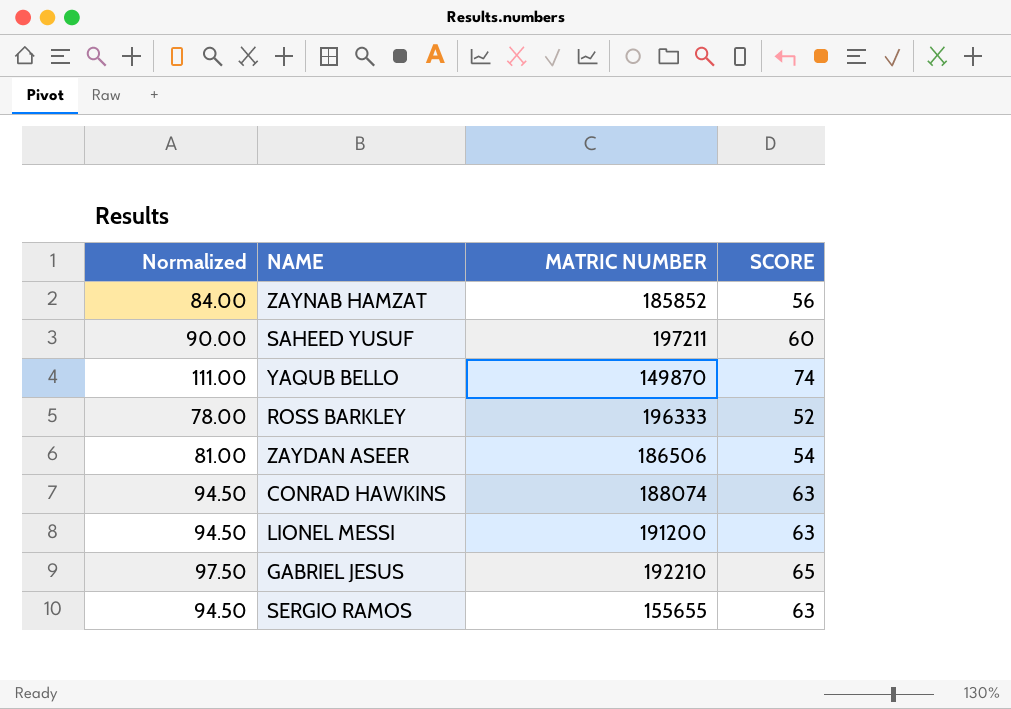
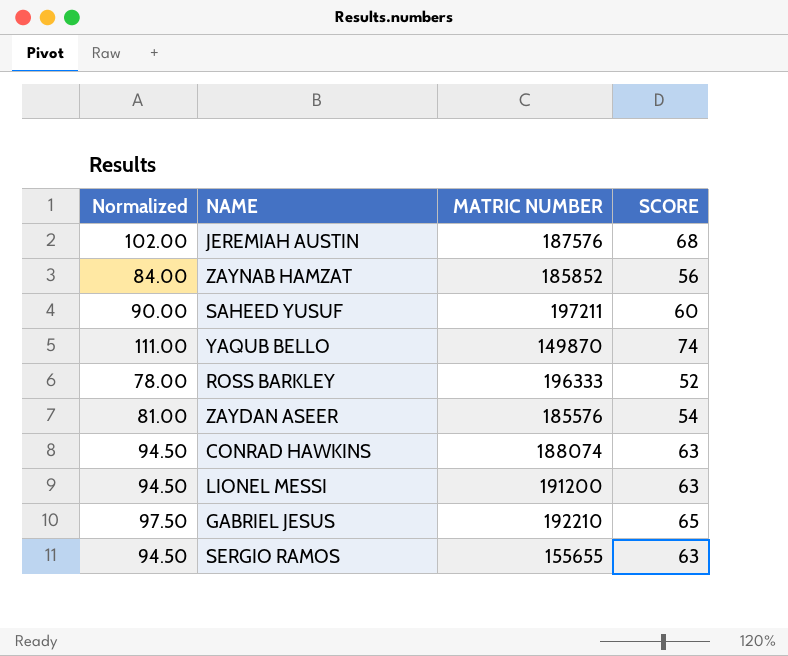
row JEREMIAH AUSTIN: none -> 102.00 | 187576 | 68
ZAYDAN ASEER | MATRIC NUMBER: 186506 -> 185576

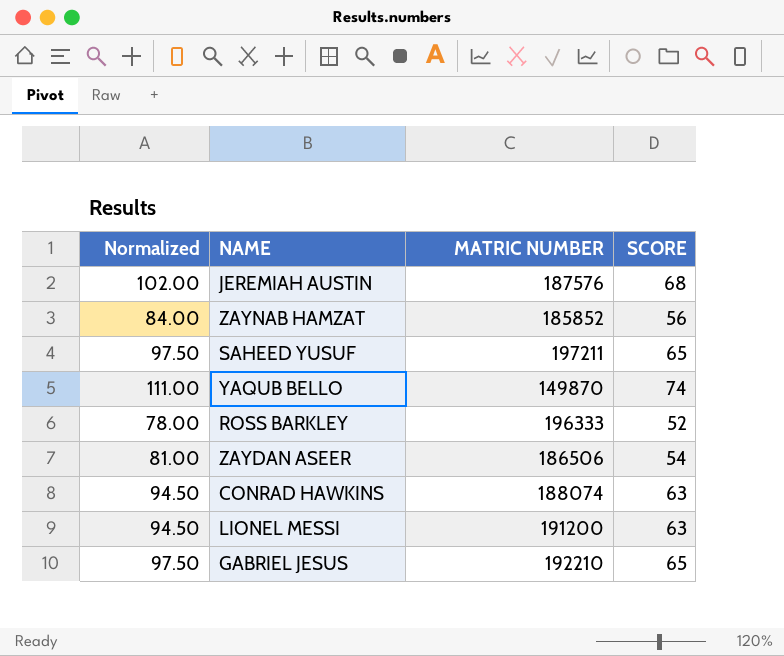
row SERGIO RAMOS: 94.50 | 155655 | 63 -> none
SAHEED YUSUF | Normalized: 90.00 -> 97.50
SAHEED YUSUF | SCORE: 60 -> 65
ZAYDAN ASEER | MATRIC NUMBER: 185576 -> 186506

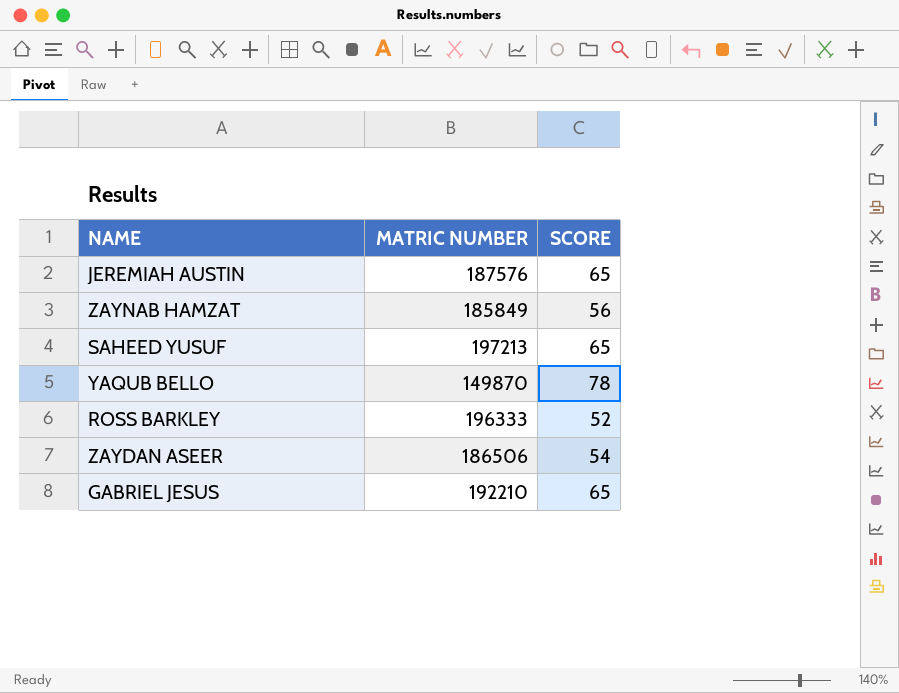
column Normalized | formula: [SCORE] * 1.5 -> none
row CONRAD HAWKINS: 94.50 | 188074 | 63 -> none
row LIONEL MESSI: 94.50 | 191200 | 63 -> none
JEREMIAH AUSTIN | SCORE: 68 -> 65
ZAYNAB HAMZAT | MATRIC NUMBER: 185852 -> 185849
SAHEED YUSUF | MATRIC NUMBER: 197211 -> 197213
YAQUB BELLO | SCORE: 74 -> 78

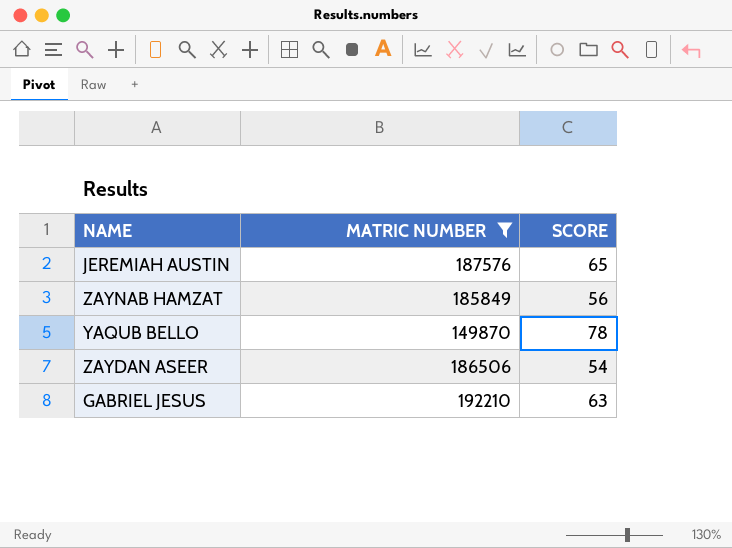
filter: none -> MATRIC NUMBER <= 192210
GABRIEL JESUS | SCORE: 65 -> 63

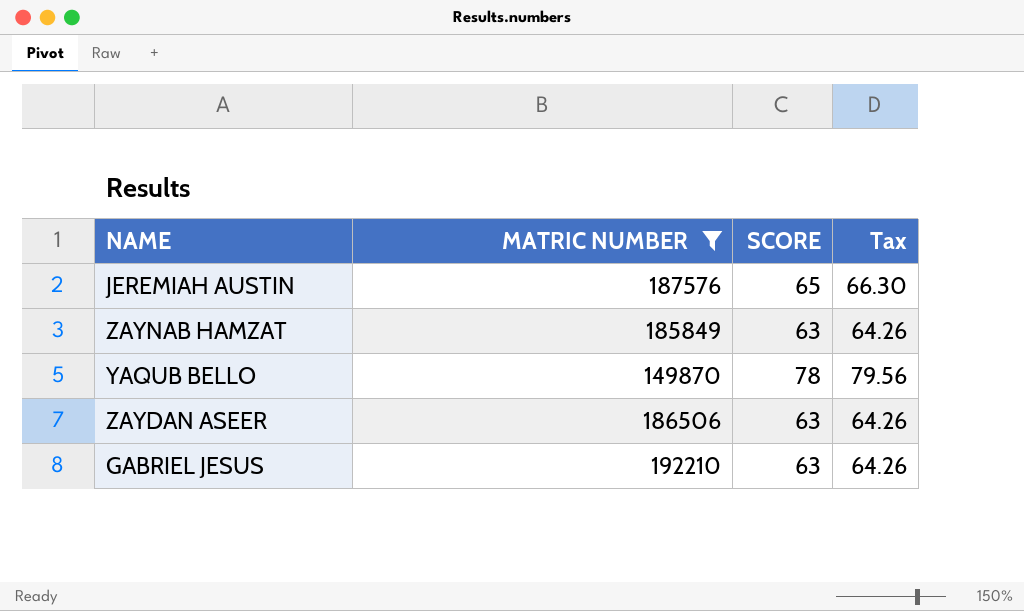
column Tax | formula: none -> [SCORE] * 1.02
ZAYNAB HAMZAT | SCORE: 56 -> 63
ZAYDAN ASEER | SCORE: 54 -> 63

